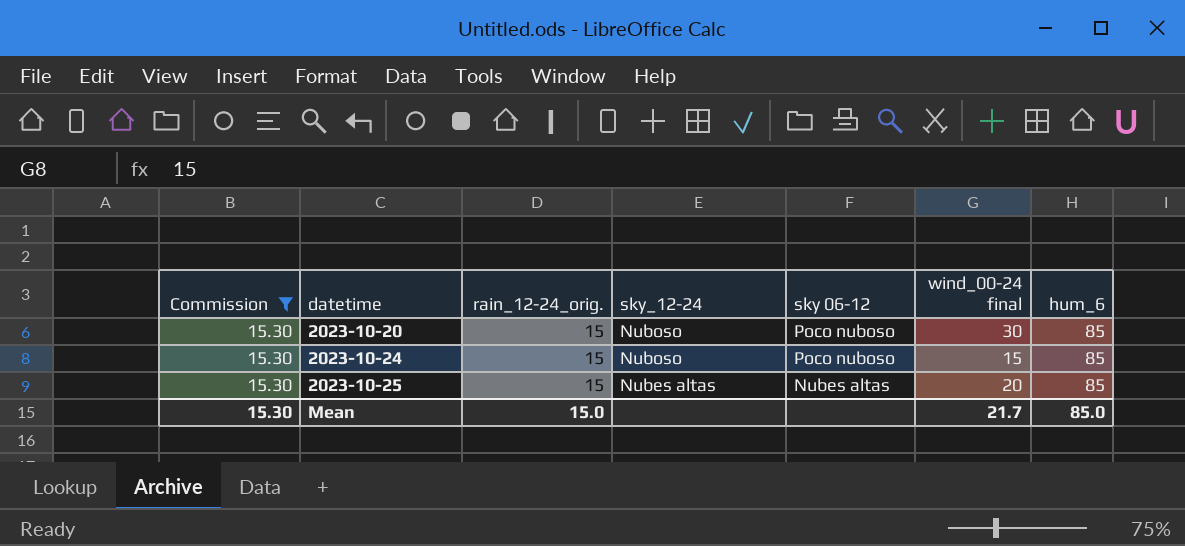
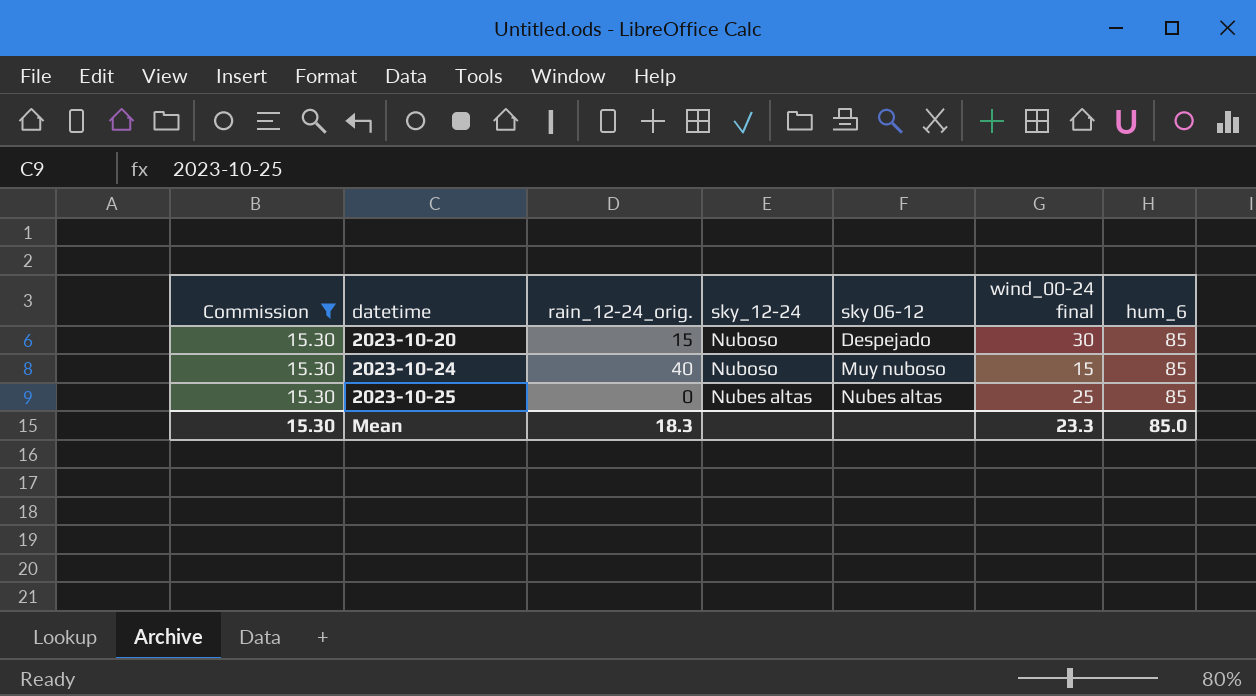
2023-10-20 | sky 06-12: Poco nuboso -> Despejado
2023-10-24 | rain_12-24_orig.: 15 -> 40
2023-10-24 | sky 06-12: Poco nuboso -> Muy nuboso
2023-10-25 | rain_12-24_orig.: 15 -> 0
2023-10-25 | wind_00-24 final: 20 -> 25
Mean | rain_12-24_orig.: 15.0 -> 18.3
Mean | wind_00-24 final: 21.7 -> 23.3

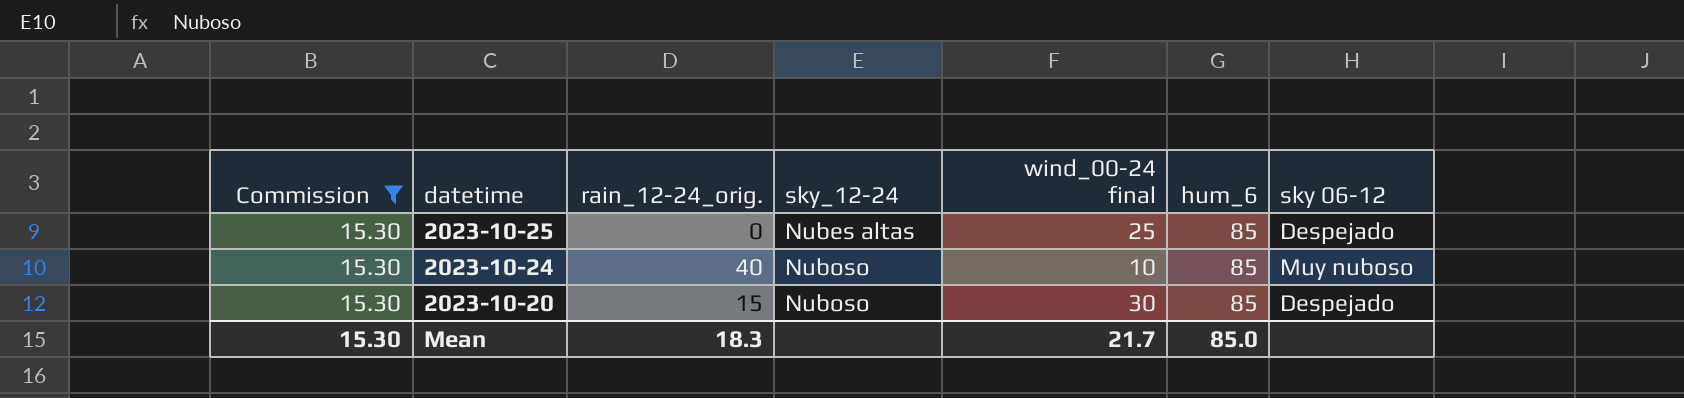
row order: datetime ascending -> datetime descending
column sky 06-12 | position: 5 -> 7
2023-10-25 | sky 06-12: Nubes altas -> Despejado
2023-10-24 | wind_00-24 final: 15 -> 10
Mean | wind_00-24 final: 23.3 -> 21.7

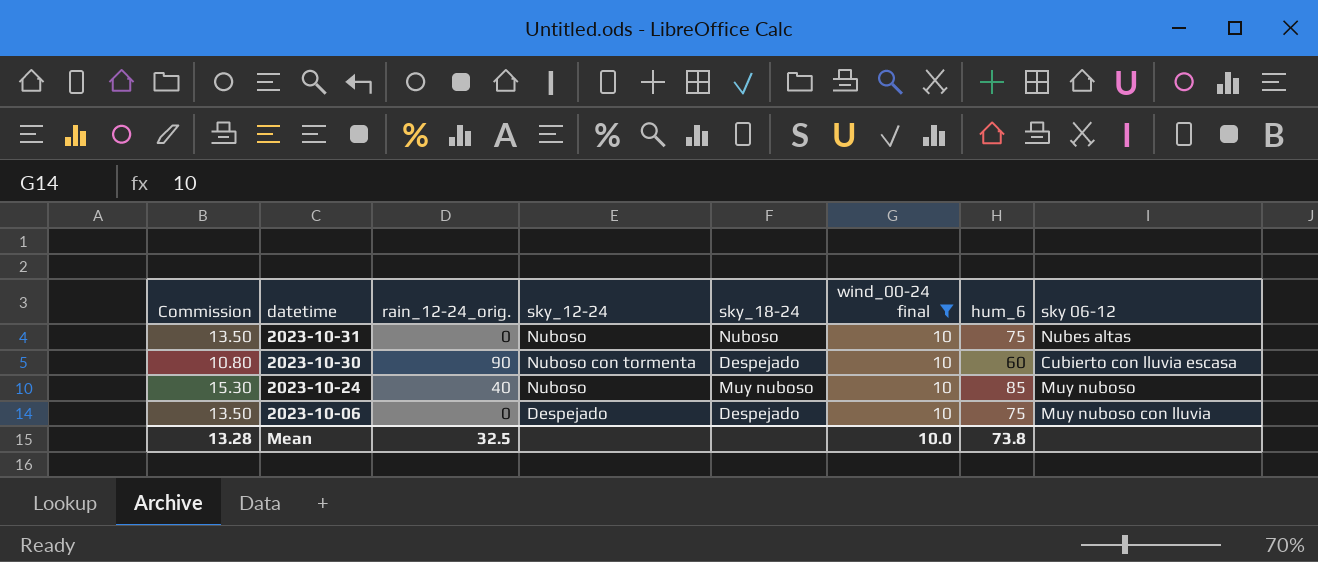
filter: Commission = 15.30 -> wind_00-24 final = 10
column sky_18-24 | position: none -> 5
Mean | Commission: 15.30 -> 13.28
Mean | rain_12-24_orig.: 18.3 -> 32.5
Mean | wind_00-24 final: 21.7 -> 10.0
Mean | hum_6: 85.0 -> 73.8

